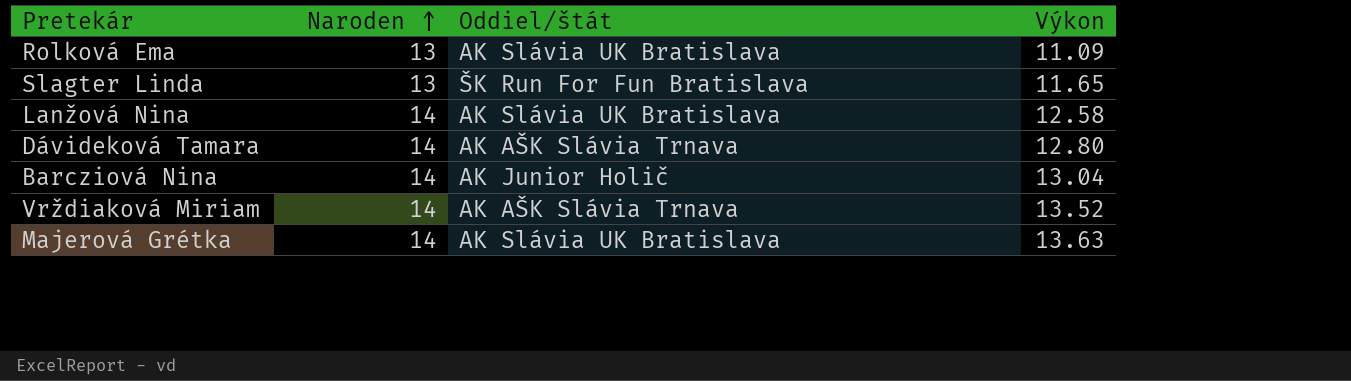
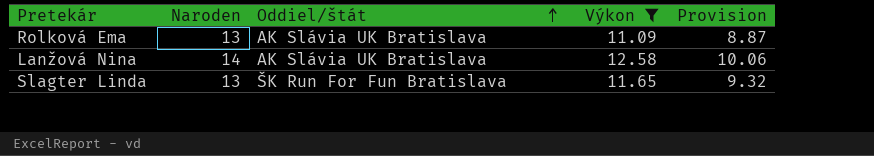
filter: none -> Výkon <= 12.58
row order: Naroden ascending -> Oddiel/štát ascending
column Provision | formula: none -> [Výkon] * 0.8

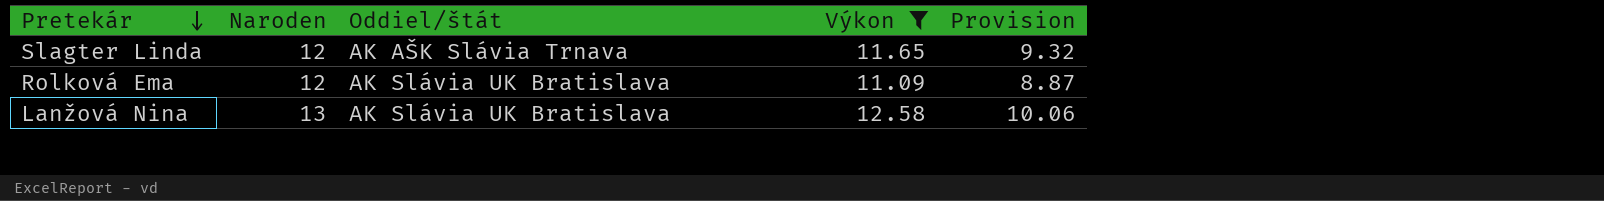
row order: Oddiel/štát ascending -> Pretekár descending
Slagter Linda | Naroden: 13 -> 12
Slagter Linda | Oddiel/štát: ŠK Run For Fun Bratislava -> AK AŠK Slávia Trnava
Rolková Ema | Naroden: 13 -> 12
Lanžová Nina | Naroden: 14 -> 13

